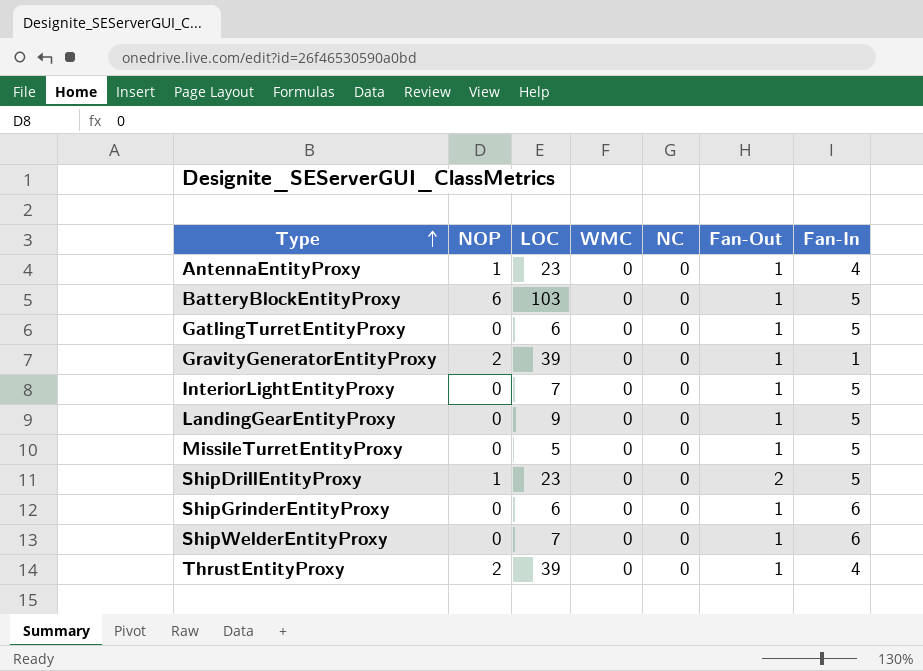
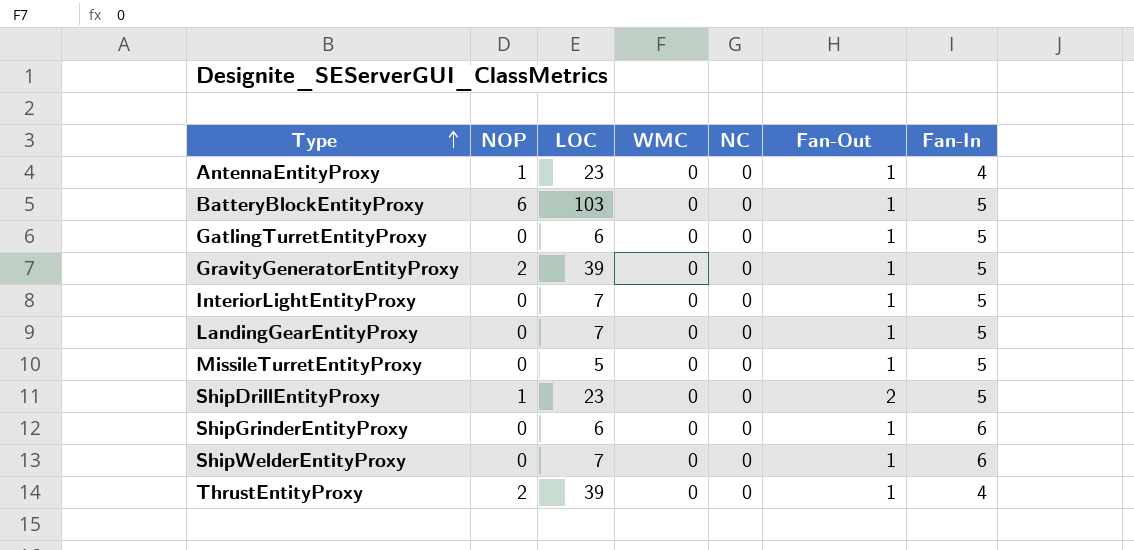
GravityGeneratorEntityProxy | Fan-In: 1 -> 5
LandingGearEntityProxy | LOC: 9 -> 7

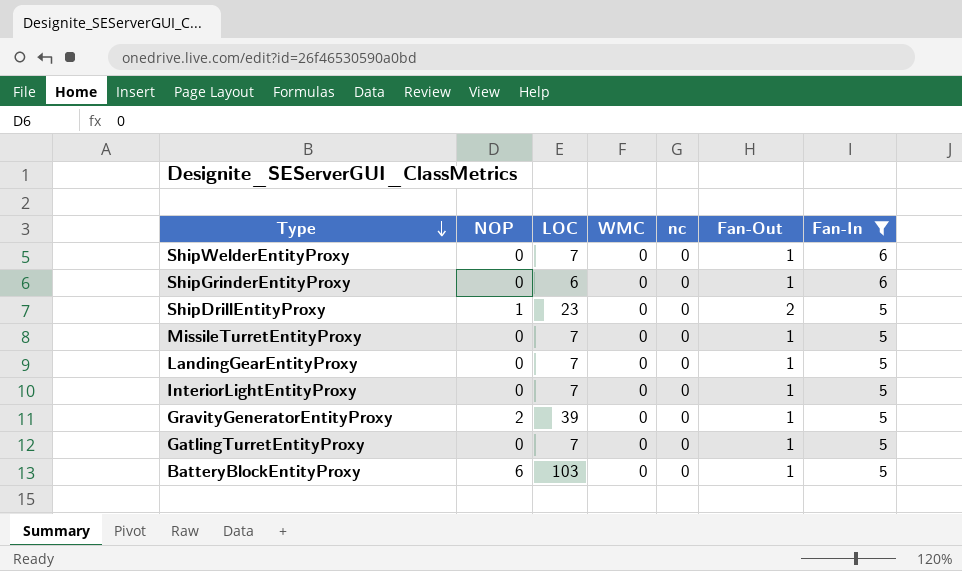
filter: none -> Fan-In != 4
row order: Type ascending -> Type descending
column name: NC -> nc
MissileTurretEntityProxy | LOC: 5 -> 7
GatlingTurretEntityProxy | LOC: 6 -> 7

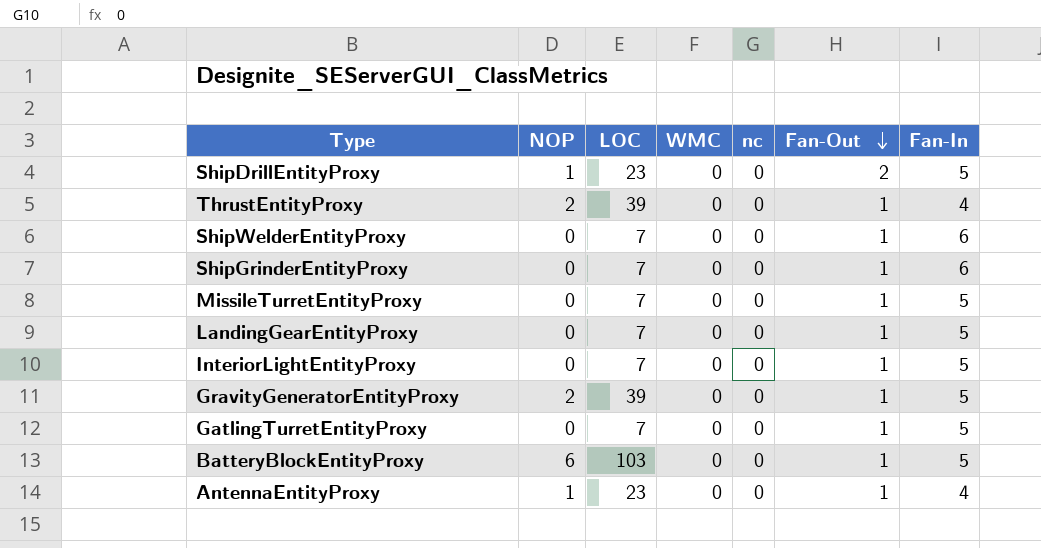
filter: Fan-In != 4 -> none
row order: Type descending -> Fan-Out descending
ShipGrinderEntityProxy | LOC: 6 -> 7

